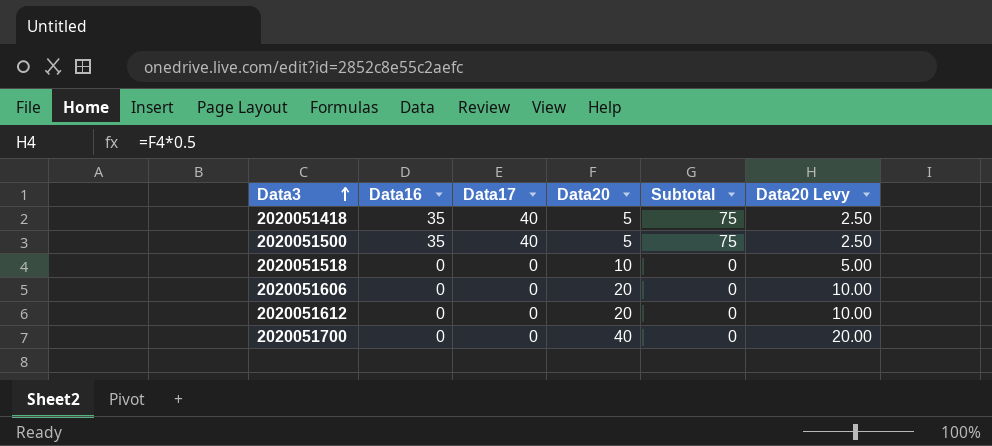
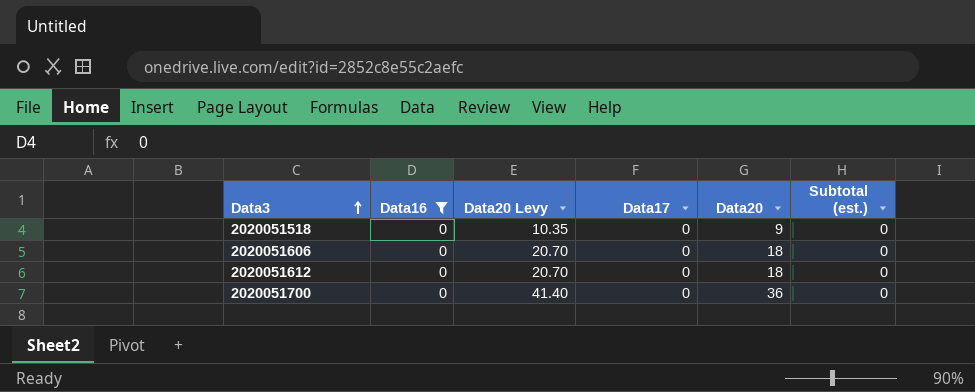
filter: none -> Data16 = 0
column Data20 Levy | formula: [Data20] * 0.5 -> [Data20] * 1.15
column Data20 Levy | position: 6 -> 3
column name: Subtotal -> Subtotal (est.)
2020051518 | Data20: 10 -> 9
2020051606 | Data20: 20 -> 18
2020051612 | Data20: 20 -> 18
2020051700 | Data20: 40 -> 36

